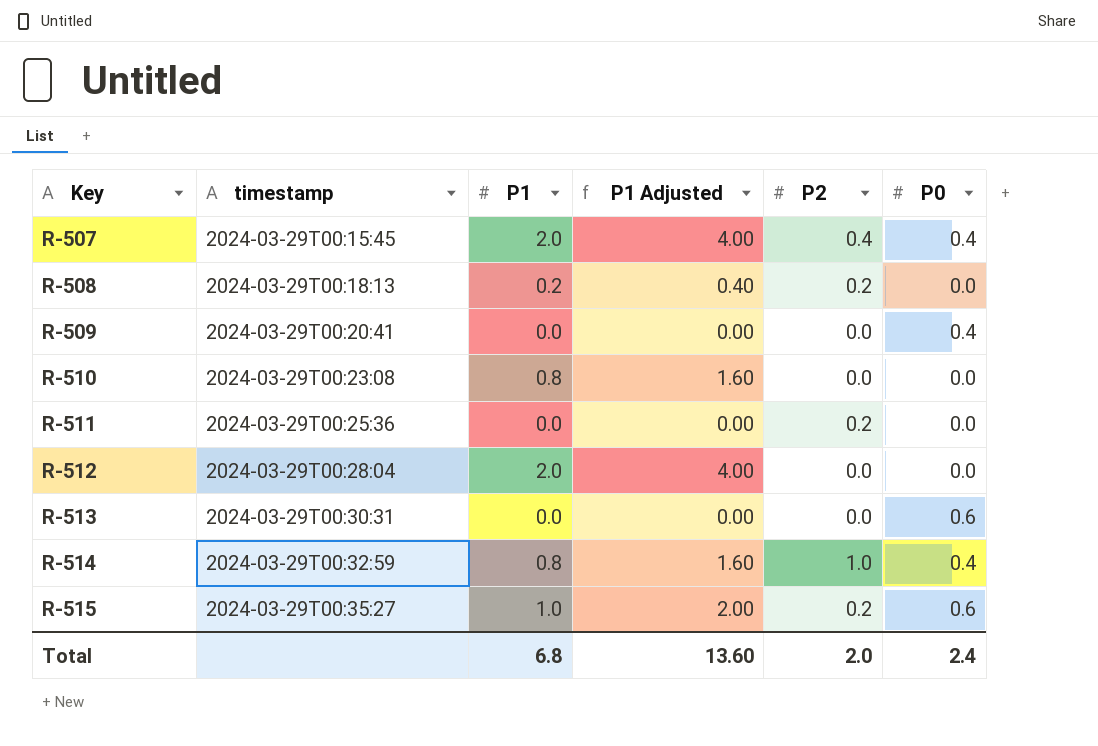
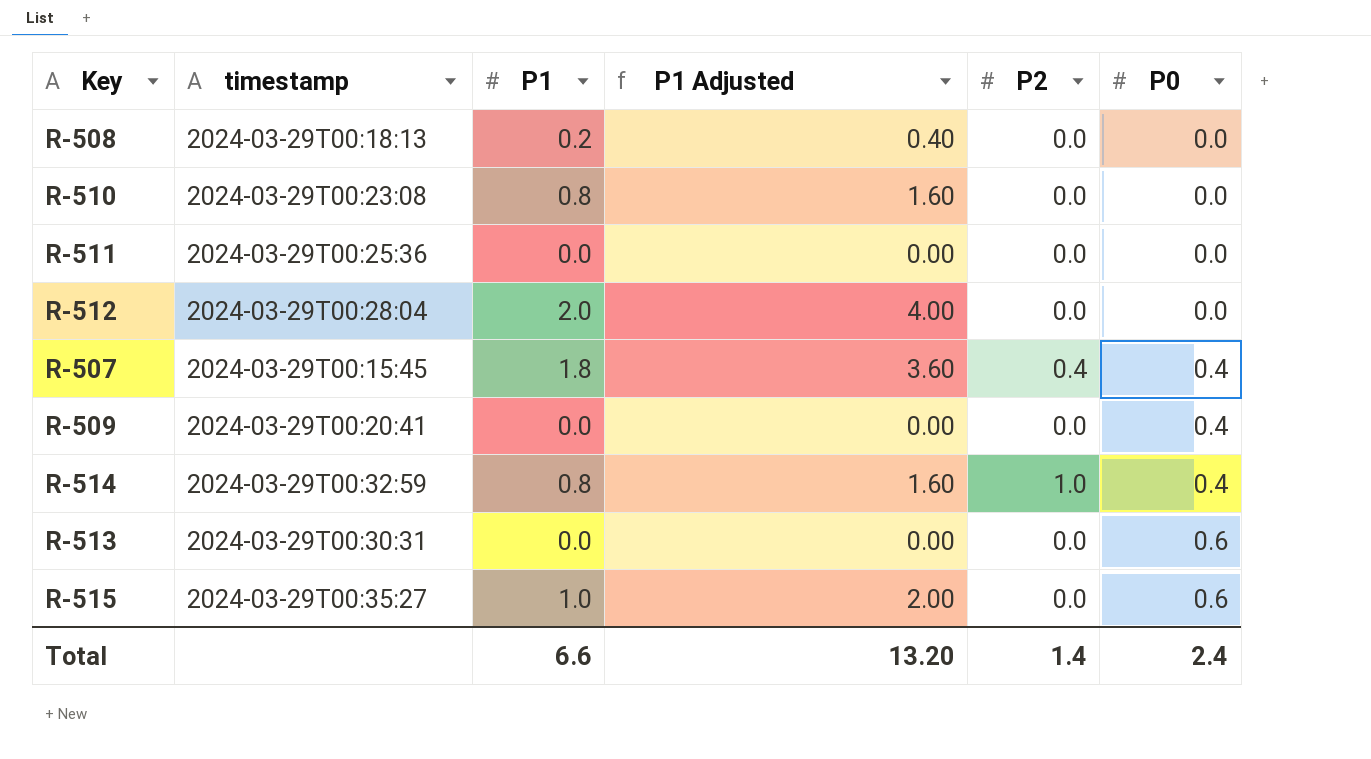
row order: Key ascending -> P0 ascending
R-508 | P2: 0.2 -> 0.0
R-511 | P2: 0.2 -> 0.0
R-507 | P1: 2.0 -> 1.8
R-507 | P1 Adjusted: 4.00 -> 3.60
R-515 | P2: 0.2 -> 0.0
Total | P1: 6.8 -> 6.6
Total | P1 Adjusted: 13.60 -> 13.20
Total | P2: 2.0 -> 1.4

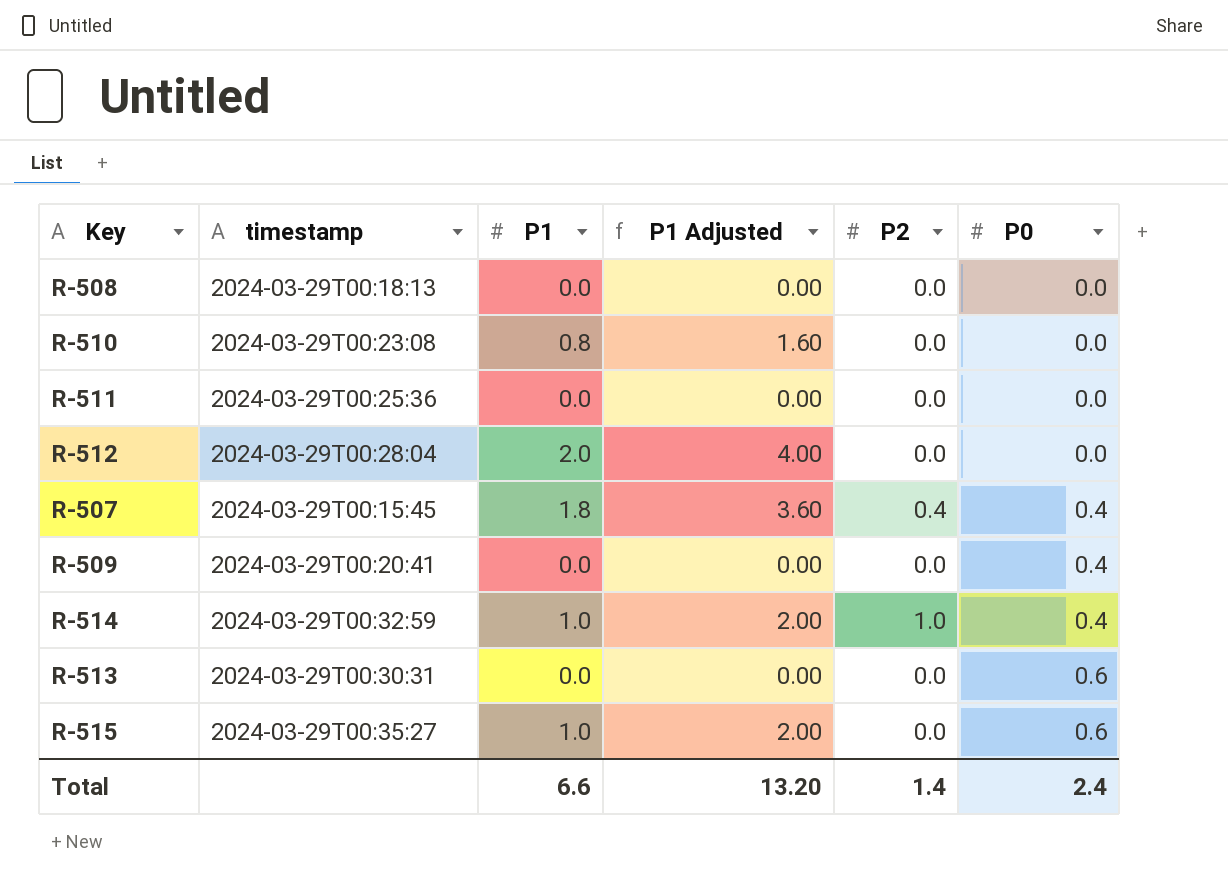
R-508 | P1: 0.2 -> 0.0
R-508 | P1 Adjusted: 0.40 -> 0.00
R-514 | P1: 0.8 -> 1.0
R-514 | P1 Adjusted: 1.60 -> 2.00

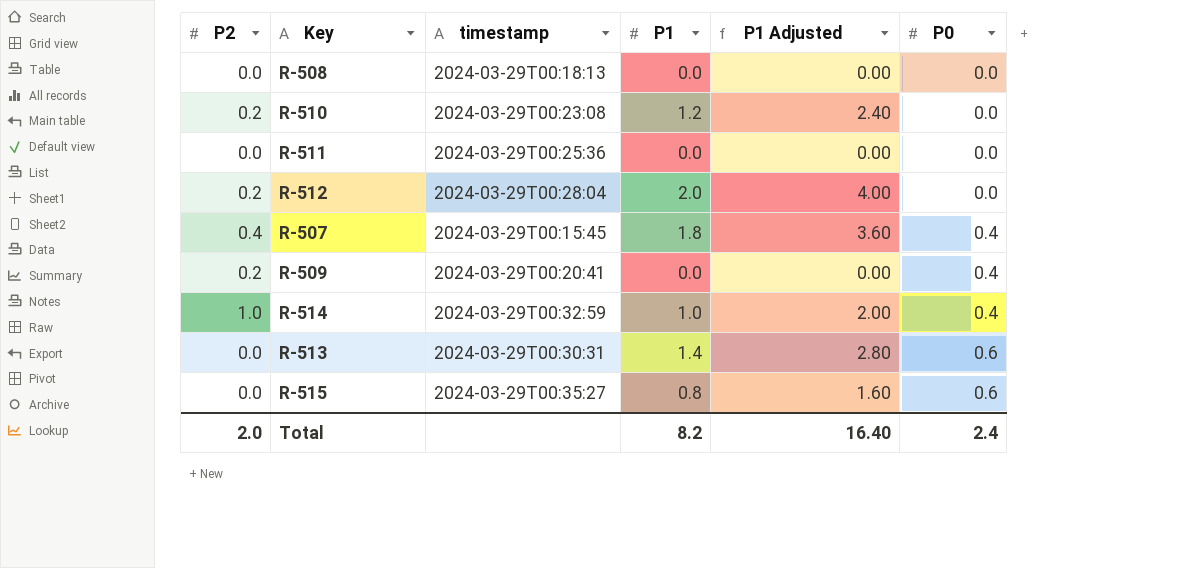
column P2 | position: 5 -> 1
R-510 | P2: 0.0 -> 0.2
R-510 | P1: 0.8 -> 1.2
R-510 | P1 Adjusted: 1.60 -> 2.40
R-512 | P2: 0.0 -> 0.2
R-509 | P2: 0.0 -> 0.2
R-513 | P1: 0.0 -> 1.4
R-513 | P1 Adjusted: 0.00 -> 2.80
R-515 | P1: 1.0 -> 0.8
R-515 | P1 Adjusted: 2.00 -> 1.60
Total | P2: 1.4 -> 2.0
Total | P1: 6.6 -> 8.2
Total | P1 Adjusted: 13.20 -> 16.40

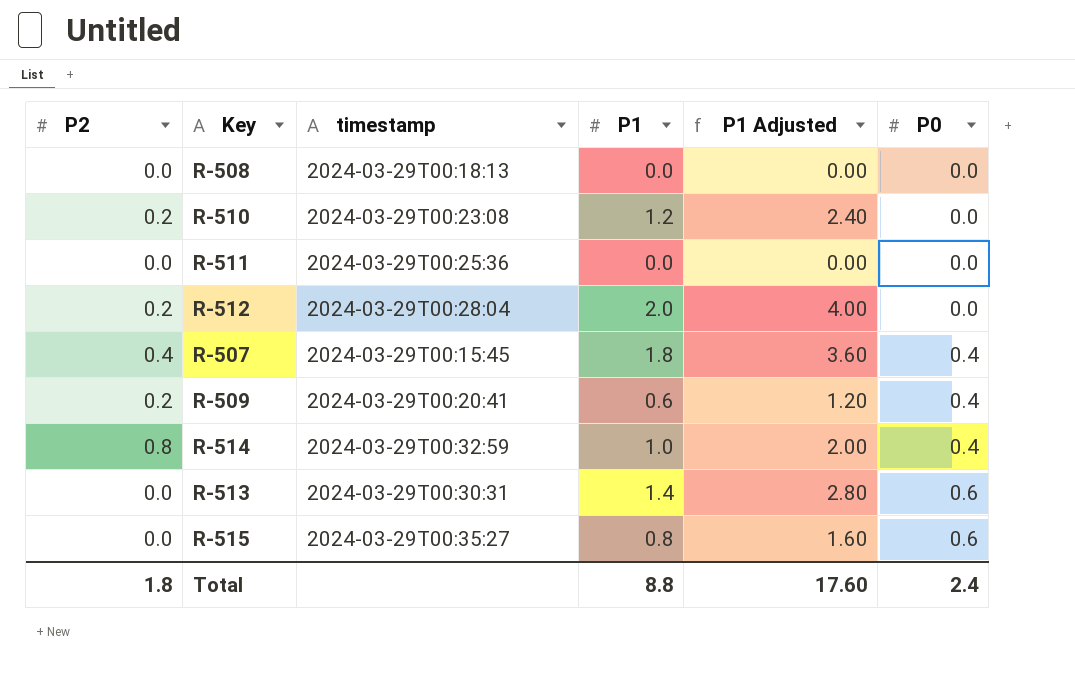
R-509 | P1: 0.0 -> 0.6
R-509 | P1 Adjusted: 0.00 -> 1.20
R-514 | P2: 1.0 -> 0.8
Total | P2: 2.0 -> 1.8
Total | P1: 8.2 -> 8.8
Total | P1 Adjusted: 16.40 -> 17.60

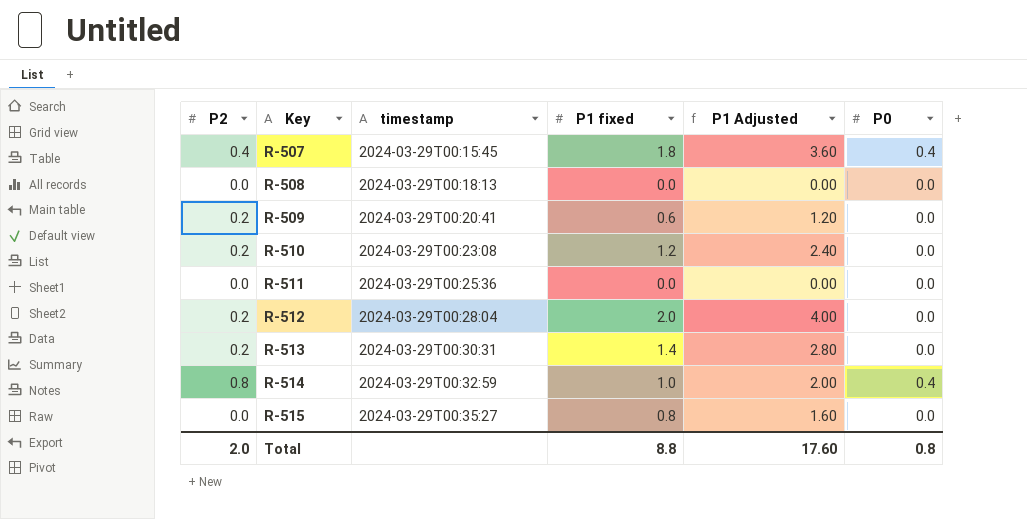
row order: P0 ascending -> Key ascending
column name: P1 -> P1 fixed
R-509 | P0: 0.4 -> 0.0
R-513 | P2: 0.0 -> 0.2
R-513 | P0: 0.6 -> 0.0
R-515 | P0: 0.6 -> 0.0
Total | P2: 1.8 -> 2.0
Total | P0: 2.4 -> 0.8

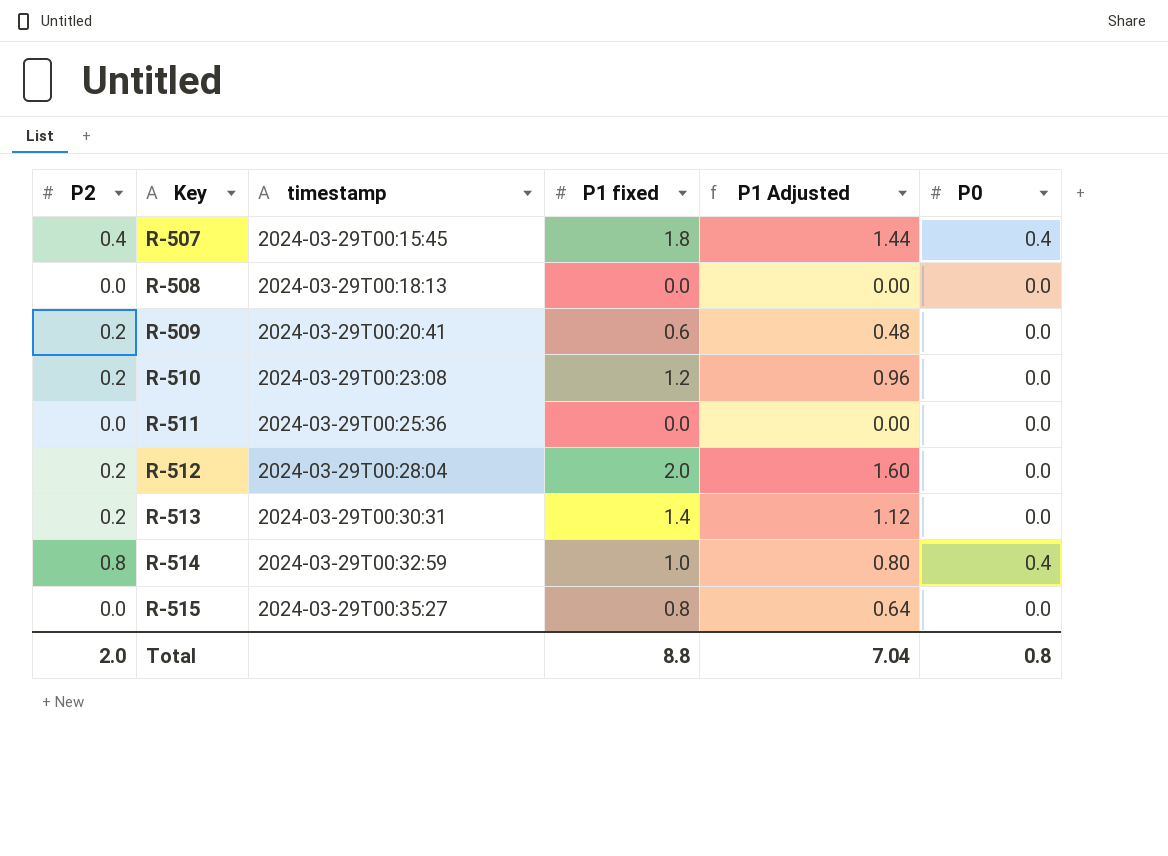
column P1 Adjusted | formula: [P1 fixed] * 2 -> [P1 fixed] * 0.8
Total | P1 Adjusted: 17.60 -> 7.04

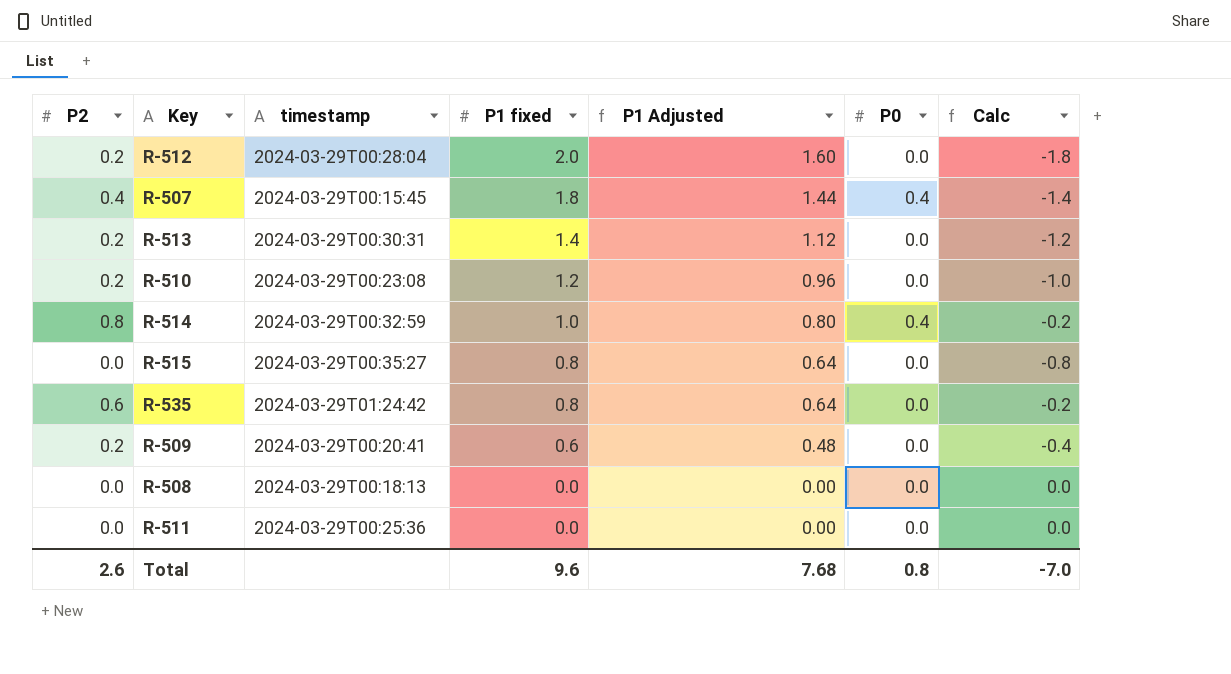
row order: Key ascending -> P1 fixed descending
column Calc | formula: none -> [P2] - [P1 fixed]
row R-535: none -> 0.6 | 2024-03-29T01:24:42 | 0.8 | 0.64 | 0.0 | -0.2
Total | P2: 2.0 -> 2.6
Total | P1 fixed: 8.8 -> 9.6
Total | P1 Adjusted: 7.04 -> 7.68

